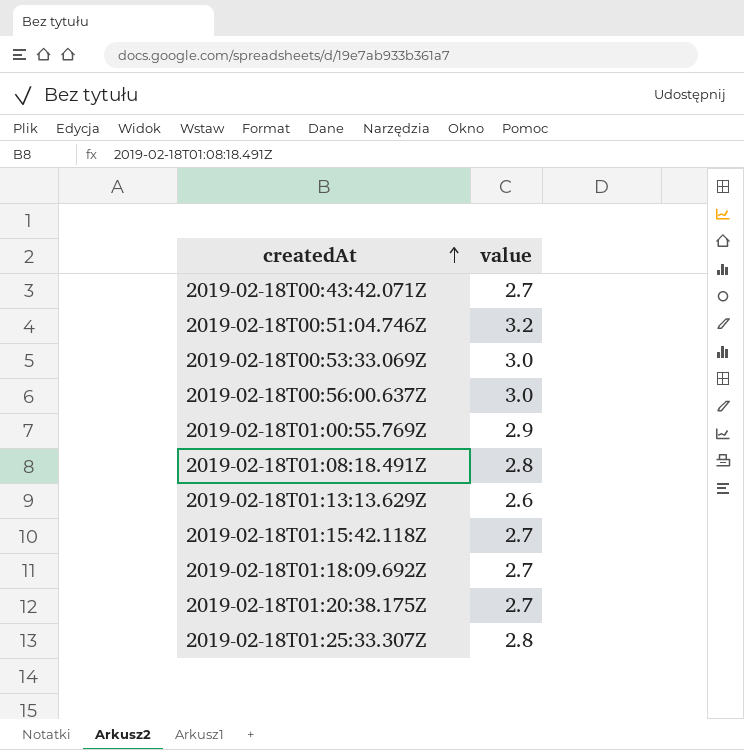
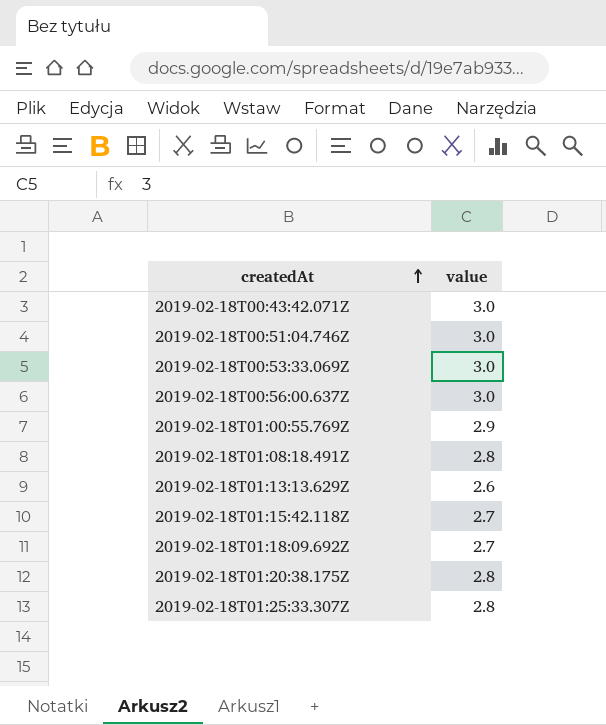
2019-02-18T00:43:42.071Z | value: 2.7 -> 3.0
2019-02-18T00:51:04.746Z | value: 3.2 -> 3.0
2019-02-18T01:20:38.175Z | value: 2.7 -> 2.8

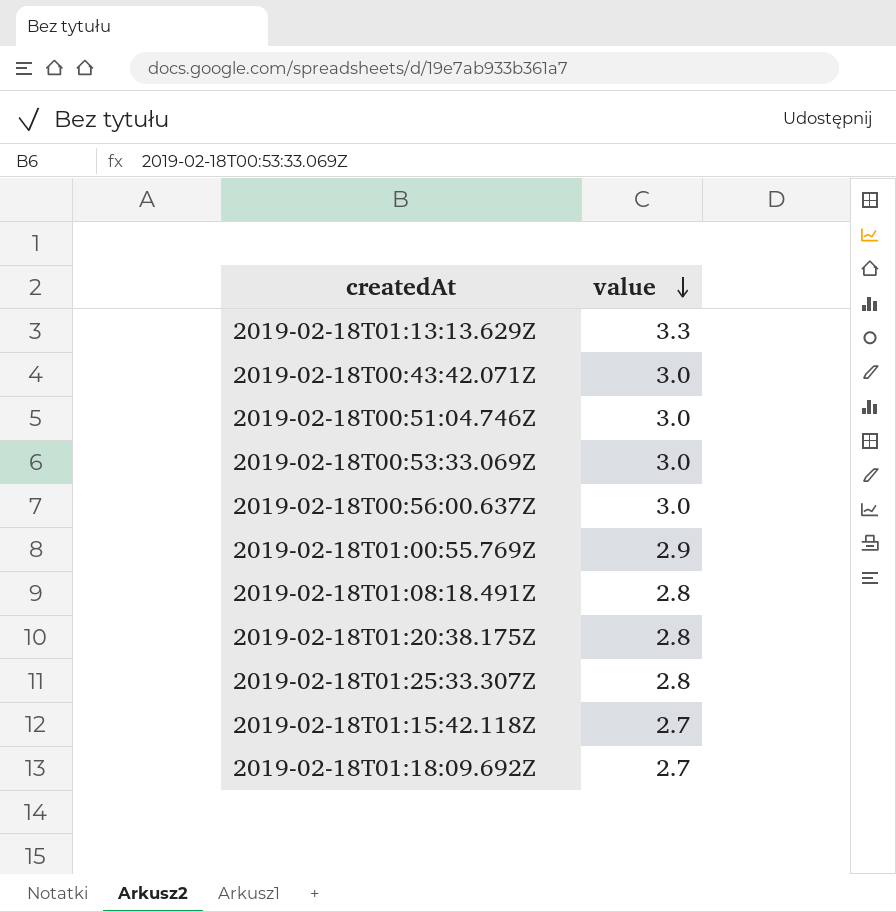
row order: createdAt ascending -> value descending
2019-02-18T01:13:13.629Z | value: 2.6 -> 3.3

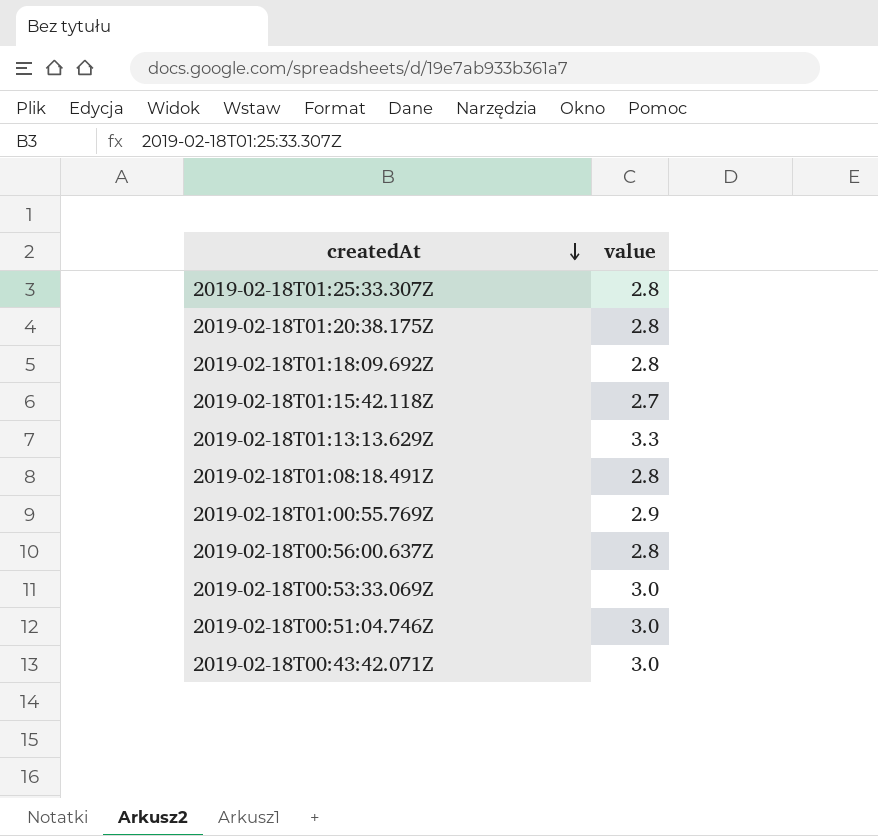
row order: value descending -> createdAt descending
2019-02-18T01:18:09.692Z | value: 2.7 -> 2.8
2019-02-18T00:56:00.637Z | value: 3.0 -> 2.8

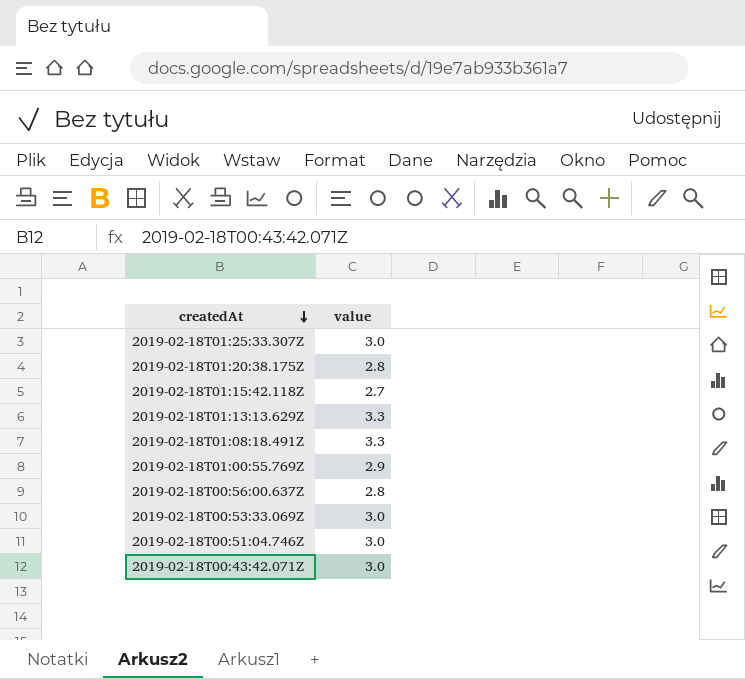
row 2019-02-18T01:18:09.692Z: 2.8 -> none
2019-02-18T01:25:33.307Z | value: 2.8 -> 3.0
2019-02-18T01:08:18.491Z | value: 2.8 -> 3.3

